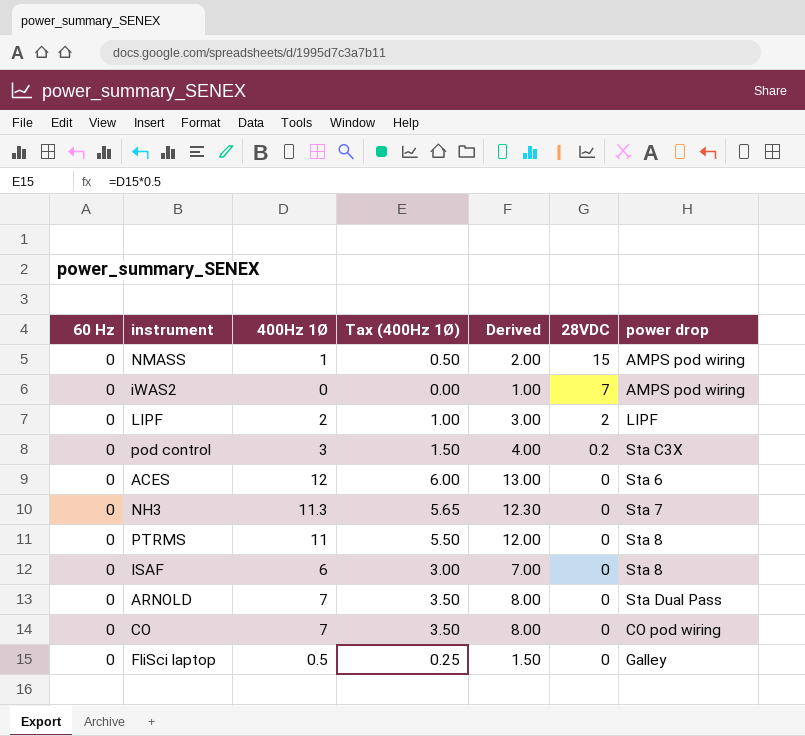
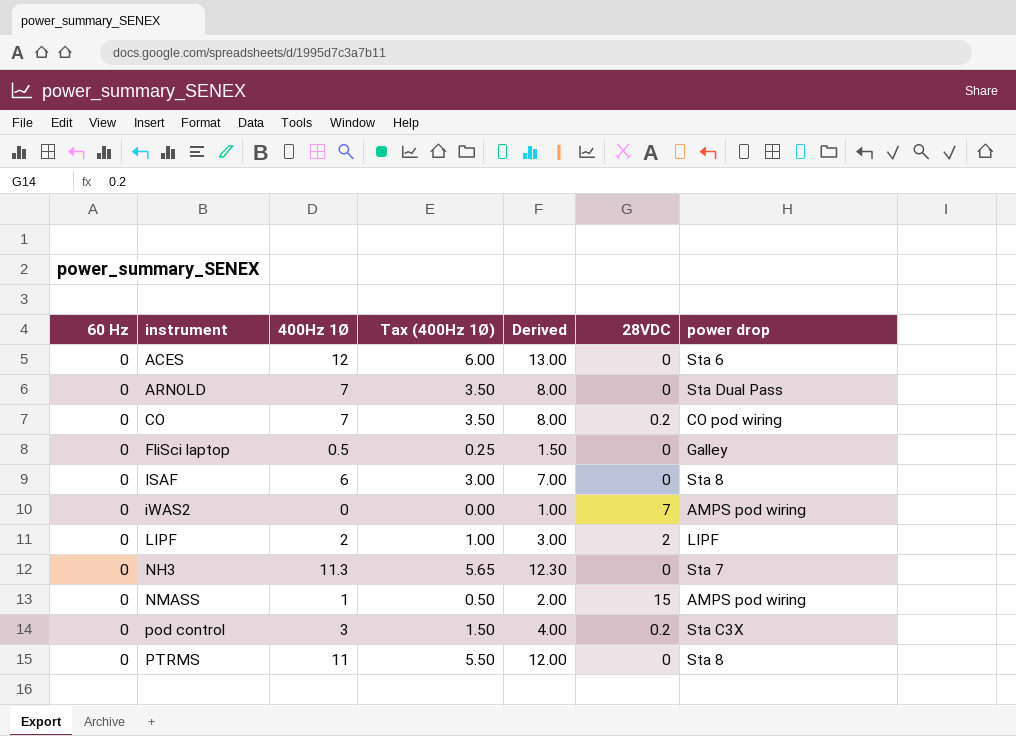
row order: 28VDC descending -> instrument ascending
CO | 28VDC: 0 -> 0.2

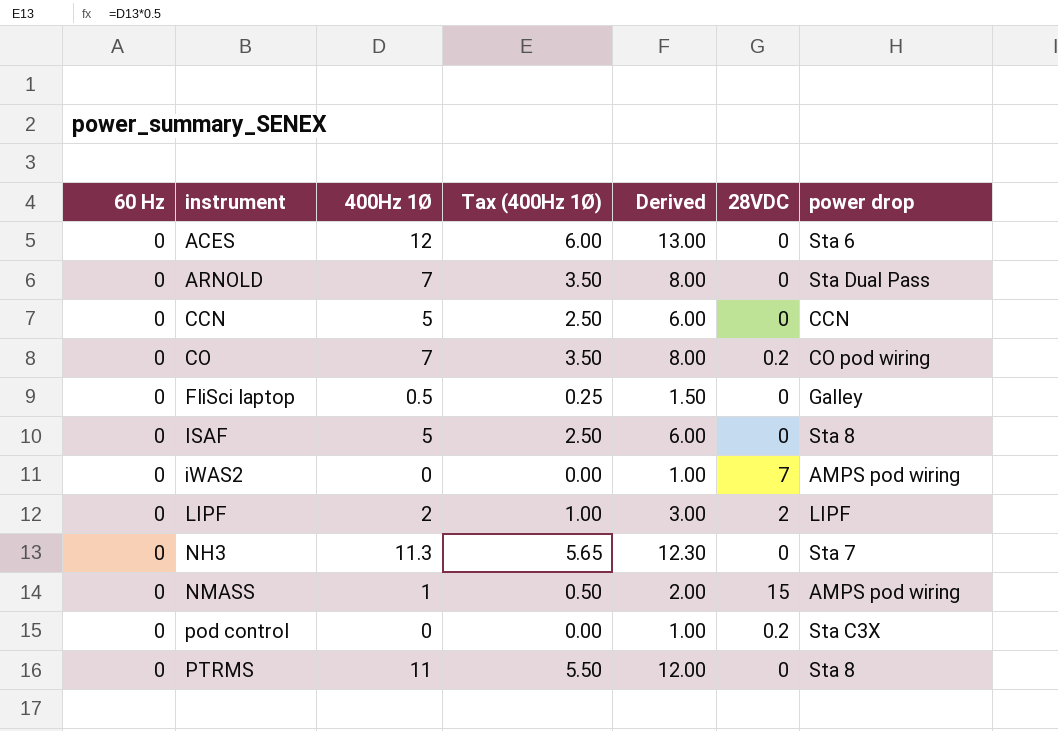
row CCN: none -> 0 | 5 | 2.50 | 6.00 | 0 | CCN
ISAF | 400Hz 1Ø: 6 -> 5
ISAF | Tax (400Hz 1Ø): 3.00 -> 2.50
ISAF | Derived: 7.00 -> 6.00
pod control | 400Hz 1Ø: 3 -> 0
pod control | Tax (400Hz 1Ø): 1.50 -> 0.00
pod control | Derived: 4.00 -> 1.00

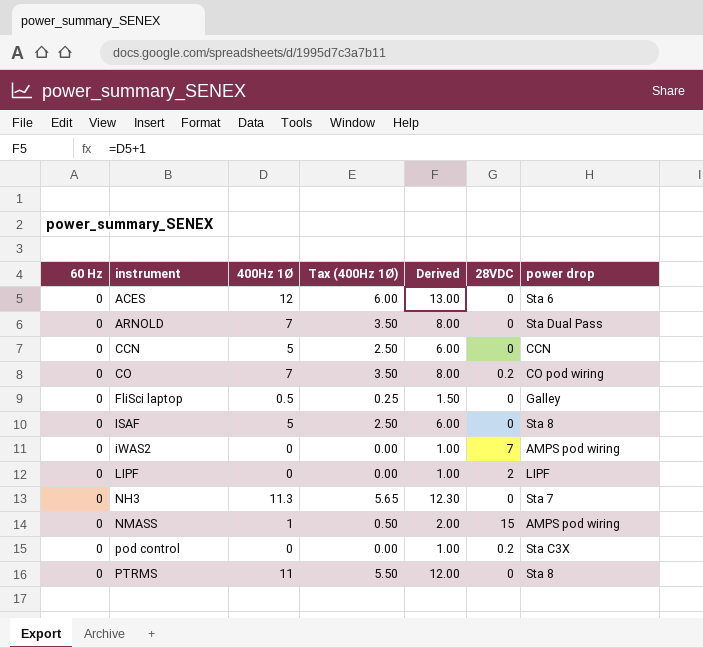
LIPF | 400Hz 1Ø: 2 -> 0
LIPF | Tax (400Hz 1Ø): 1.00 -> 0.00
LIPF | Derived: 3.00 -> 1.00

